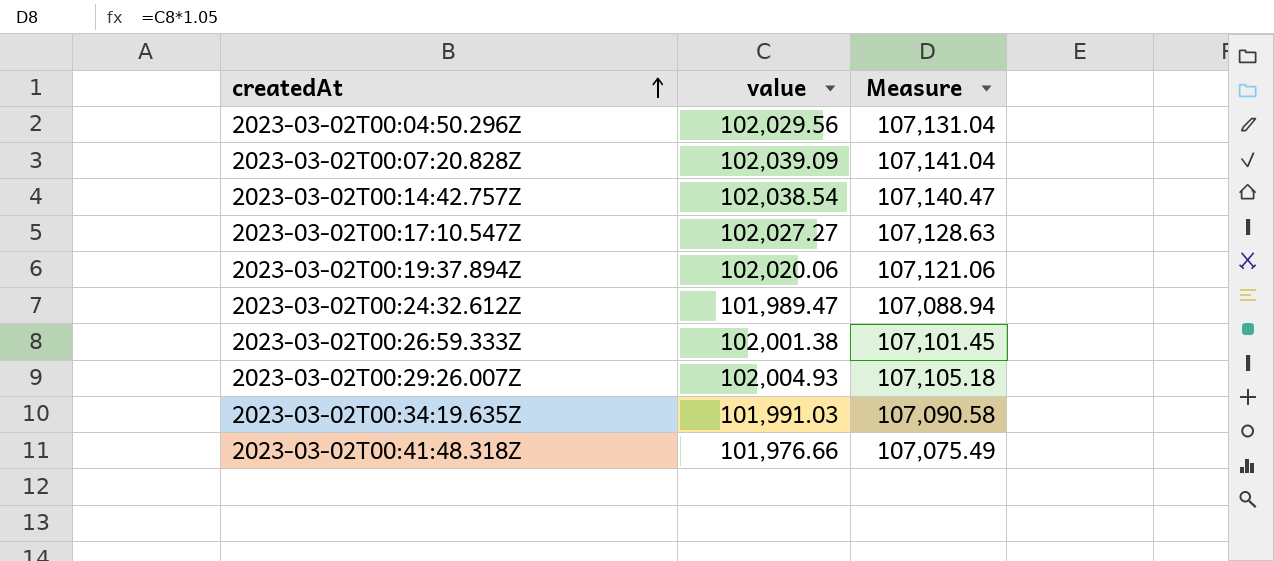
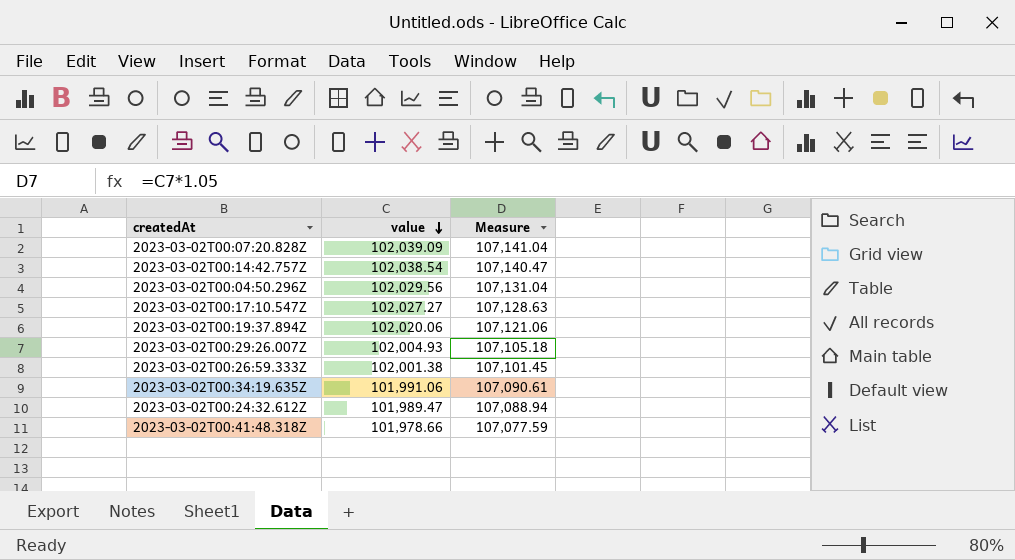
row order: createdAt ascending -> value descending
2023-03-02T00:34:19.635Z | value: 101,991.03 -> 101,991.06
2023-03-02T00:34:19.635Z | Measure: 107,090.58 -> 107,090.61
2023-03-02T00:41:48.318Z | value: 101,976.66 -> 101,978.66
2023-03-02T00:41:48.318Z | Measure: 107,075.49 -> 107,077.59

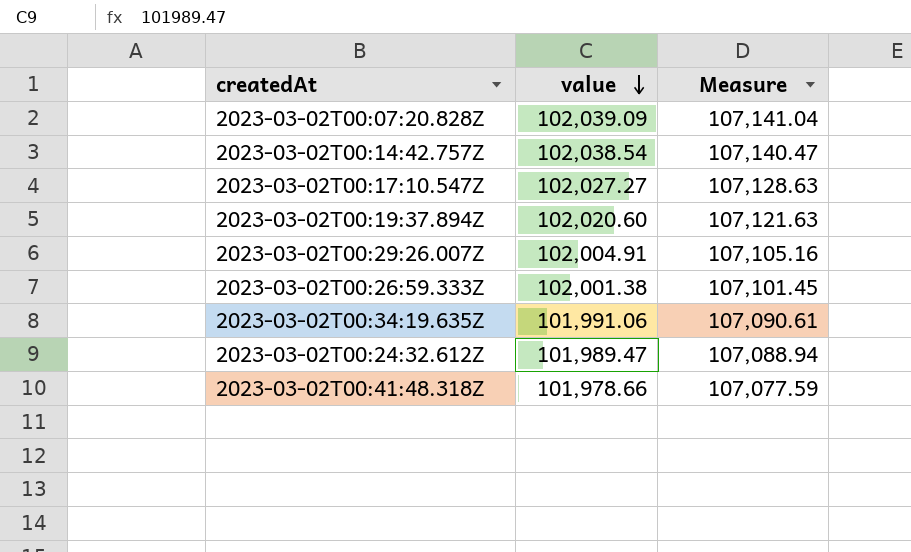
row 2023-03-02T00:04:50.296Z: 102,029.56 | 107,131.04 -> none
2023-03-02T00:19:37.894Z | value: 102,020.06 -> 102,020.60
2023-03-02T00:19:37.894Z | Measure: 107,121.06 -> 107,121.63
2023-03-02T00:29:26.007Z | value: 102,004.93 -> 102,004.91
2023-03-02T00:29:26.007Z | Measure: 107,105.18 -> 107,105.16

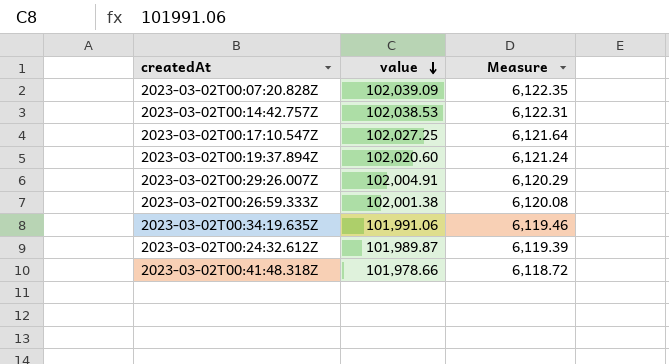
column Measure | formula: [value] * 1.05 -> [value] * 0.06
2023-03-02T00:14:42.757Z | value: 102,038.54 -> 102,038.53
2023-03-02T00:17:10.547Z | value: 102,027.27 -> 102,027.25
2023-03-02T00:24:32.612Z | value: 101,989.47 -> 101,989.87

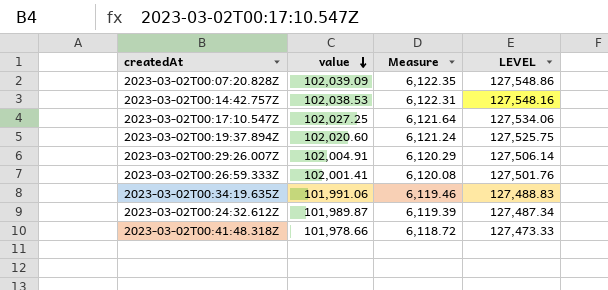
column LEVEL | formula: none -> [value] * 1.25
2023-03-02T00:26:59.333Z | value: 102,001.38 -> 102,001.41

